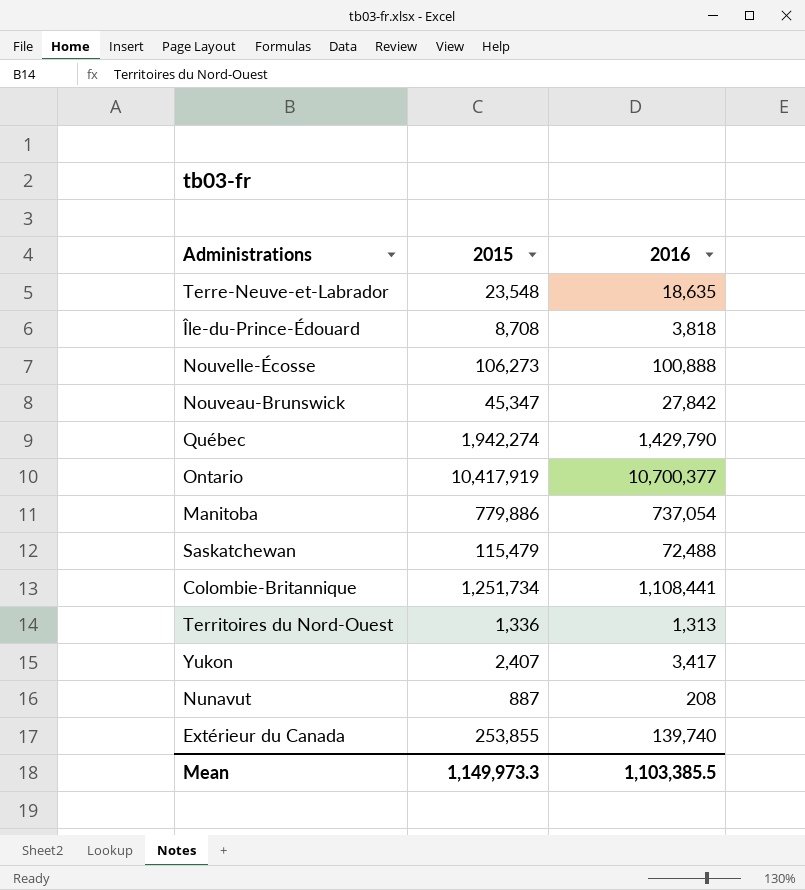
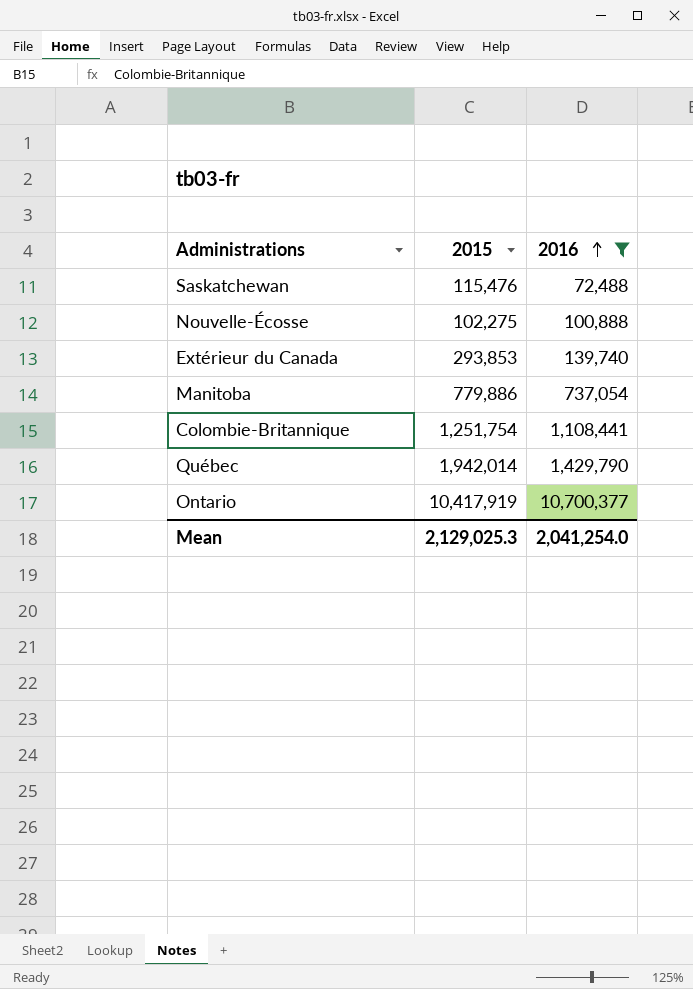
filter: none -> 2016 >= 72,488
row order: none -> 2016 ascending
Saskatchewan | 2015: 115,479 -> 115,476
Nouvelle-Écosse | 2015: 106,273 -> 102,275
Extérieur du Canada | 2015: 253,855 -> 293,853
Colombie-Britannique | 2015: 1,251,734 -> 1,251,754
Québec | 2015: 1,942,274 -> 1,942,014
Mean | 2015: 1,149,973.3 -> 2,129,025.3
Mean | 2016: 1,103,385.5 -> 2,041,254.0

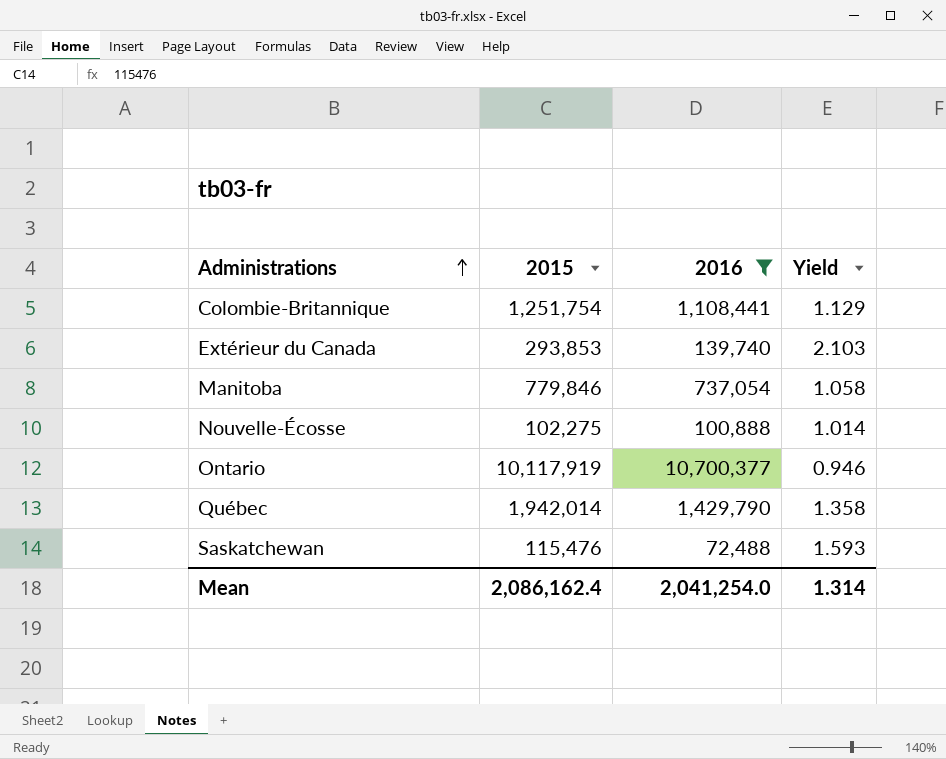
row order: 2016 ascending -> Administrations ascending
column Yield | formula: none -> [2015] / [2016]
Manitoba | 2015: 779,886 -> 779,846
Ontario | 2015: 10,417,919 -> 10,117,919
Mean | 2015: 2,129,025.3 -> 2,086,162.4

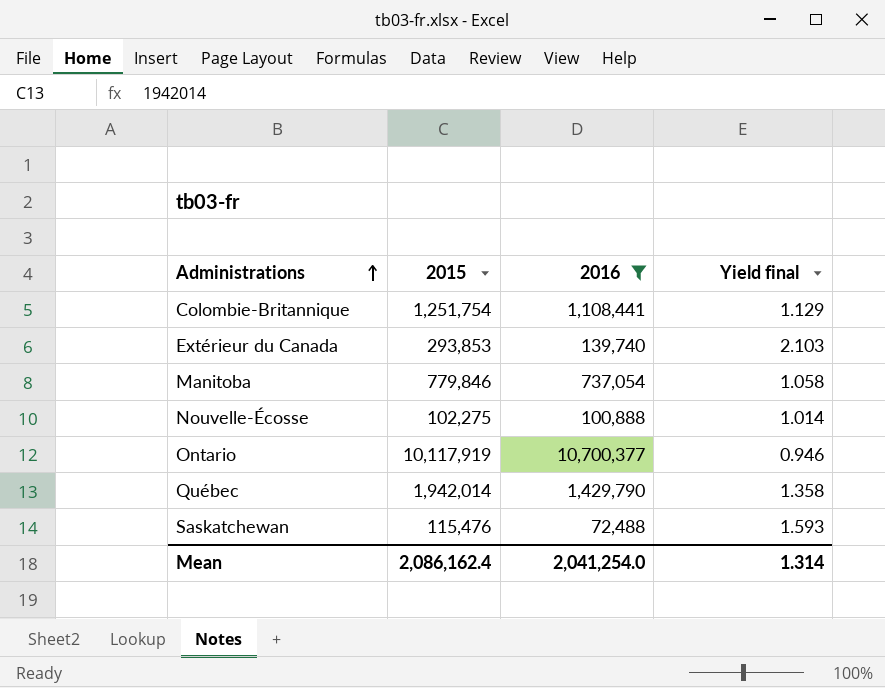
column name: Yield -> Yield final

